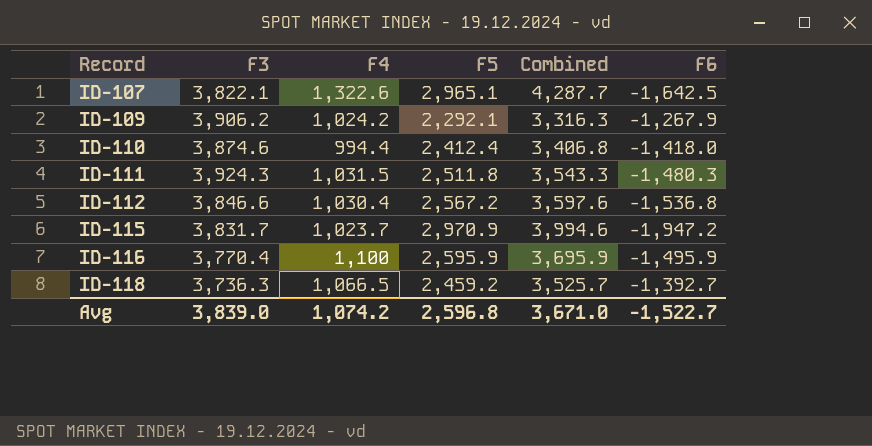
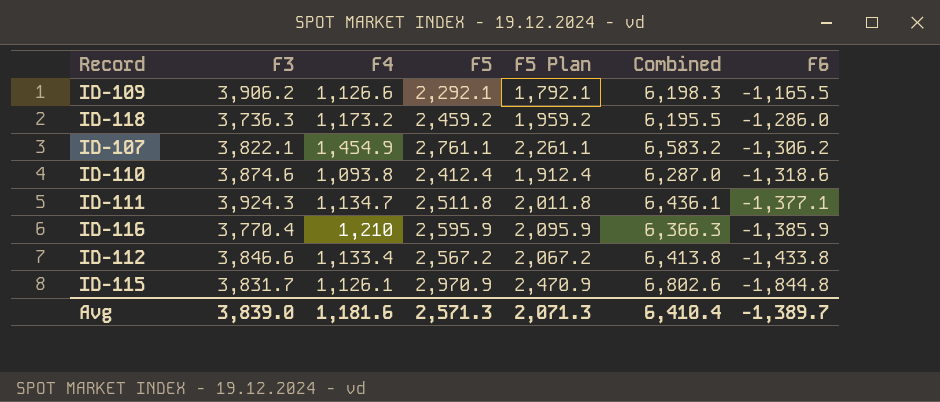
row order: Record ascending -> F6 descending
column F5 Plan | formula: none -> [F5] - 500
column Combined | formula: [F4] + [F5] -> [F3] + [F5]
ID-109 | F4: 1,024.2 -> 1,126.6
ID-109 | F6: -1,267.9 -> -1,165.5
ID-118 | F4: 1,066.5 -> 1,173.2
ID-118 | F6: -1,392.7 -> -1,286.0
ID-107 | F4: 1,322.6 -> 1,454.9
ID-107 | F5: 2,965.1 -> 2,761.1
ID-107 | F6: -1,642.5 -> -1,306.2
ID-110 | F4: 994.4 -> 1,093.8
ID-110 | F6: -1,418.0 -> -1,318.6
ID-111 | F4: 1,031.5 -> 1,134.7
ID-111 | F6: -1,480.3 -> -1,377.1
ID-116 | F4: 1,100 -> 1,210
ID-116 | F6: -1,495.9 -> -1,385.9
ID-112 | F4: 1,030.4 -> 1,133.4
ID-112 | F6: -1,536.8 -> -1,433.8
ID-115 | F4: 1,023.7 -> 1,126.1
ID-115 | F6: -1,947.2 -> -1,844.8
Avg | F4: 1,074.2 -> 1,181.6
Avg | F5: 2,596.8 -> 2,571.3
Avg | Combined: 3,671.0 -> 6,410.4
Avg | F6: -1,522.7 -> -1,389.7

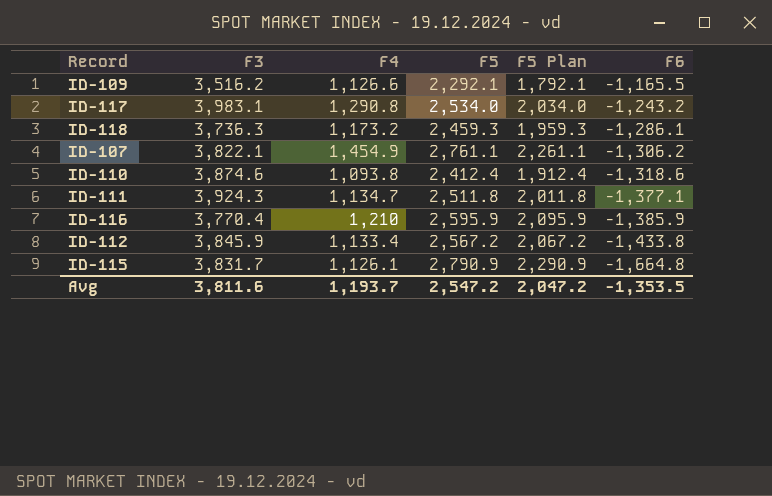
column Combined | formula: [F3] + [F5] -> none
ID-109 | F3: 3,906.2 -> 3,516.2
row ID-117: none -> 3,983.1 | 1,290.8 | 2,534.0 | 2,034.0 | -1,243.2
ID-118 | F5: 2,459.2 -> 2,459.3
ID-118 | F5 Plan: 1,959.2 -> 1,959.3
ID-118 | F6: -1,286.0 -> -1,286.1
ID-112 | F3: 3,846.6 -> 3,845.9
ID-115 | F5: 2,970.9 -> 2,790.9
ID-115 | F5 Plan: 2,470.9 -> 2,290.9
ID-115 | F6: -1,844.8 -> -1,664.8
Avg | F3: 3,839.0 -> 3,811.6
Avg | F4: 1,181.6 -> 1,193.7
Avg | F5: 2,571.3 -> 2,547.2
Avg | F5 Plan: 2,071.3 -> 2,047.2
Avg | F6: -1,389.7 -> -1,353.5

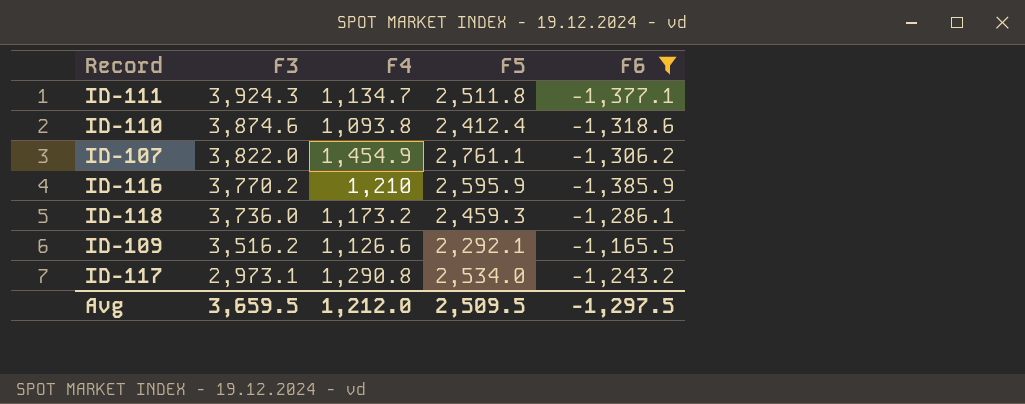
filter: none -> F6 >= -1,385.9
row order: F6 descending -> F3 descending
column F5 Plan | formula: [F5] - 500 -> none
ID-107 | F3: 3,822.1 -> 3,822.0
ID-116 | F3: 3,770.4 -> 3,770.2
ID-118 | F3: 3,736.3 -> 3,736.0
ID-117 | F3: 3,983.1 -> 2,973.1
Avg | F3: 3,811.6 -> 3,659.5
Avg | F4: 1,193.7 -> 1,212.0
Avg | F5: 2,547.2 -> 2,509.5
Avg | F6: -1,353.5 -> -1,297.5

